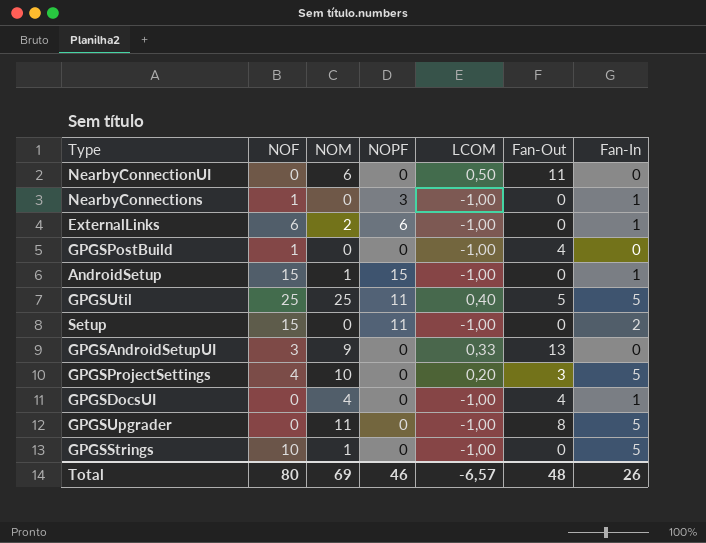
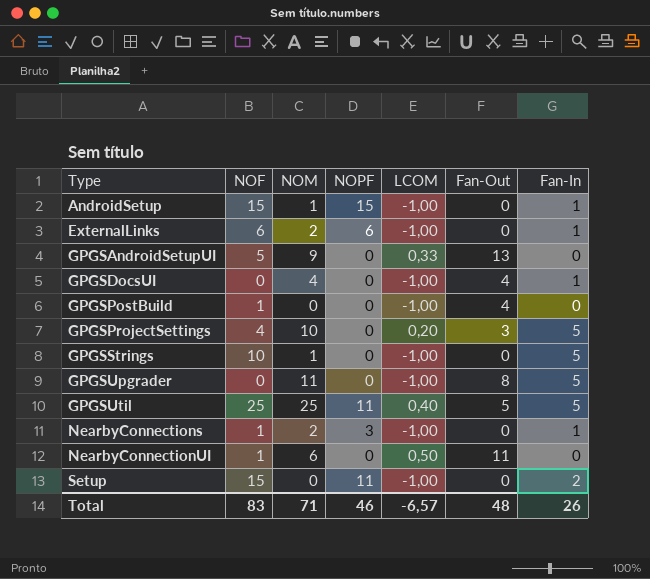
row order: none -> Type ascending
GPGSAndroidSetupUI | NOF: 3 -> 5
NearbyConnections | NOM: 0 -> 2
NearbyConnectionUI | NOF: 0 -> 1
Total | NOF: 80 -> 83
Total | NOM: 69 -> 71

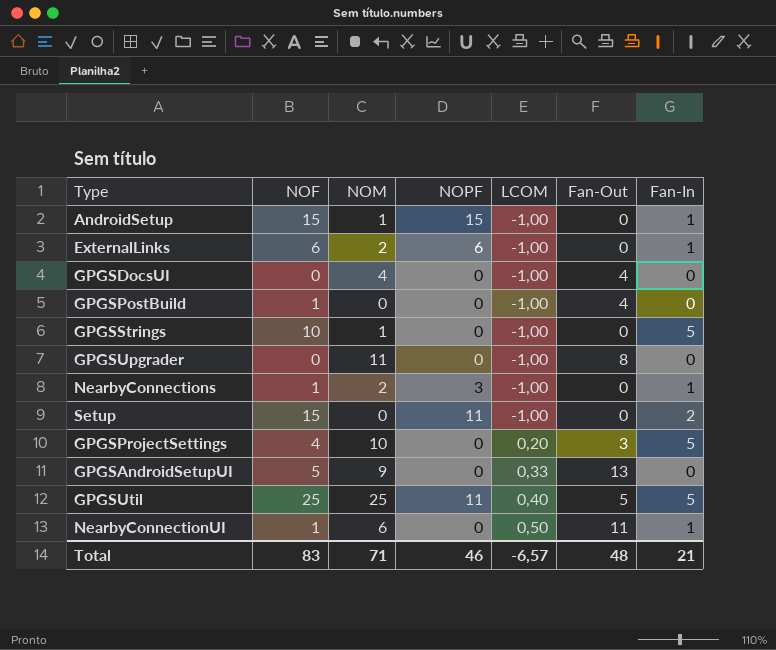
row order: Type ascending -> LCOM ascending
GPGSDocsUI | Fan-In: 1 -> 0
GPGSUpgrader | Fan-In: 5 -> 0
NearbyConnectionUI | Fan-In: 0 -> 1
Total | Fan-In: 26 -> 21

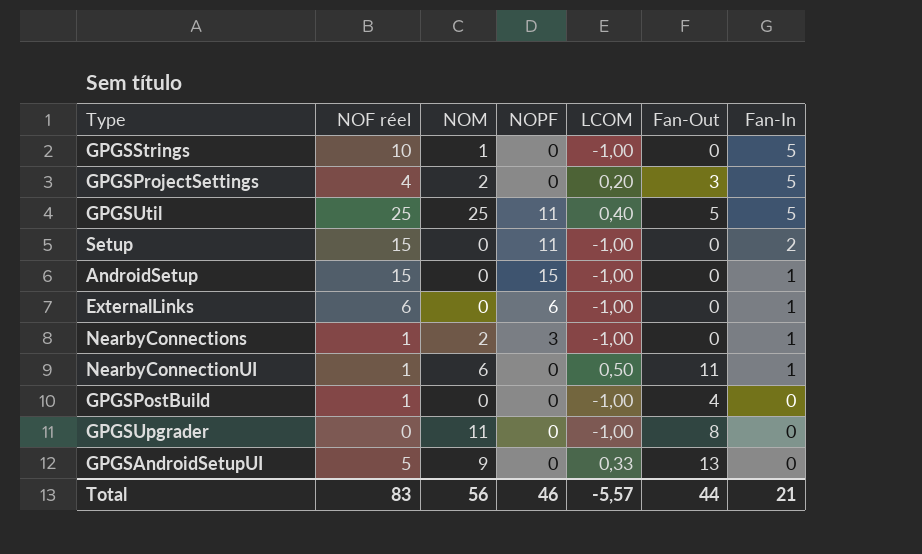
row order: LCOM ascending -> Fan-In descending
column name: NOF -> NOF réel
row GPGSDocsUI: 0 | 4 | 0 | -1,00 | 4 | 0 -> none
GPGSProjectSettings | NOM: 10 -> 2
AndroidSetup | NOM: 1 -> 0
ExternalLinks | NOM: 2 -> 0
Total | NOM: 71 -> 56
Total | LCOM: -6,57 -> -5,57
Total | Fan-Out: 48 -> 44

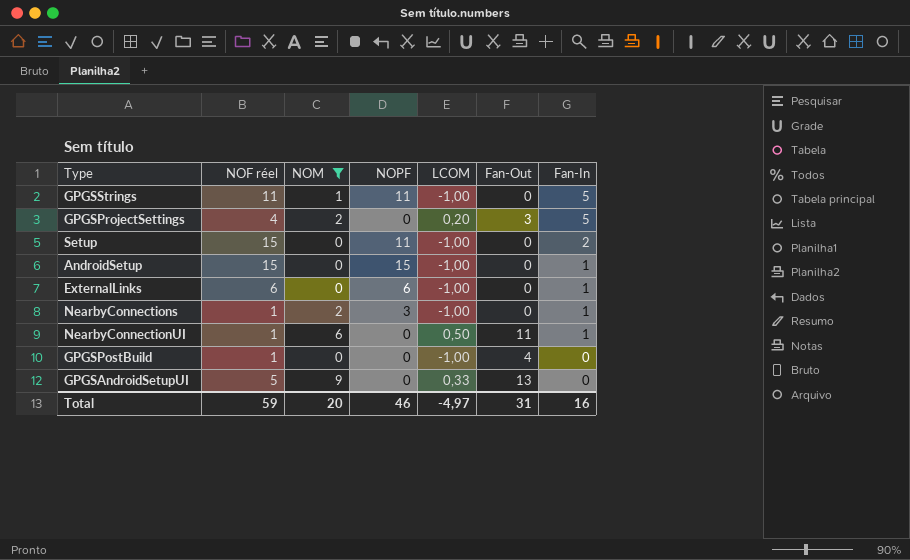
filter: none -> NOM <= 9
GPGSStrings | NOF réel: 10 -> 11
GPGSStrings | NOPF: 0 -> 11
Total | NOF réel: 83 -> 59
Total | NOM: 56 -> 20
Total | LCOM: -5,57 -> -4,97
Total | Fan-Out: 44 -> 31
Total | Fan-In: 21 -> 16

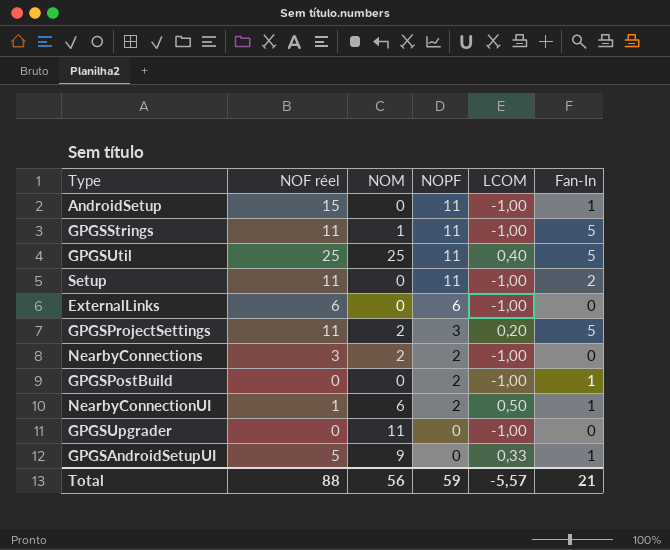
filter: NOM <= 9 -> none
row order: Fan-In descending -> NOPF descending
column Fan-Out | position: 6 -> none
AndroidSetup | NOPF: 15 -> 11
Setup | NOF réel: 15 -> 11
ExternalLinks | Fan-In: 1 -> 0
GPGSProjectSettings | NOF réel: 4 -> 11
GPGSProjectSettings | NOPF: 0 -> 3
NearbyConnections | NOF réel: 1 -> 3
NearbyConnections | NOPF: 3 -> 2
NearbyConnections | Fan-In: 1 -> 0
GPGSPostBuild | NOF réel: 1 -> 0
GPGSPostBuild | NOPF: 0 -> 2
GPGSPostBuild | Fan-In: 0 -> 1
NearbyConnectionUI | NOPF: 0 -> 2
GPGSAndroidSetupUI | Fan-In: 0 -> 1
Total | NOF réel: 59 -> 88
Total | NOM: 20 -> 56
Total | NOPF: 46 -> 59
Total | LCOM: -4,97 -> -5,57
Total | Fan-In: 16 -> 21

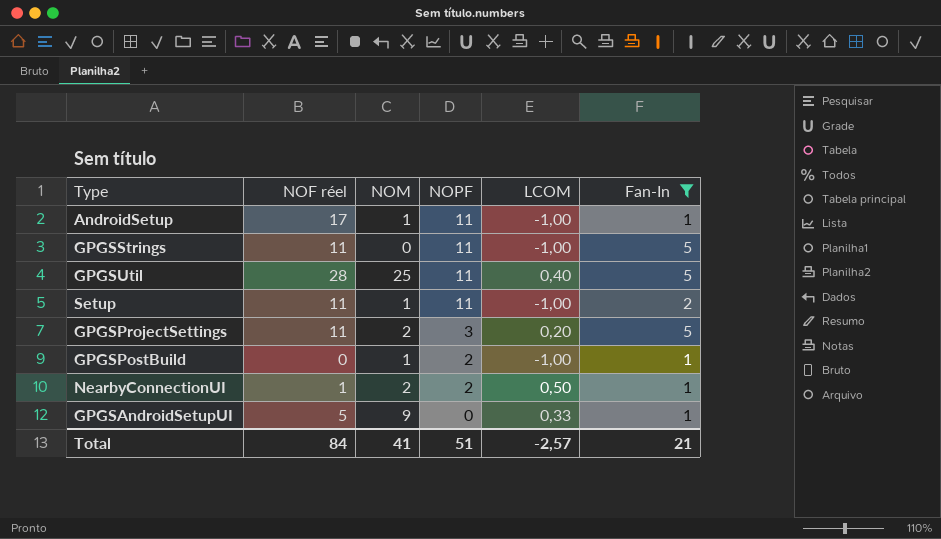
filter: none -> Fan-In != 0
AndroidSetup | NOF réel: 15 -> 17
AndroidSetup | NOM: 0 -> 1
GPGSStrings | NOM: 1 -> 0
GPGSUtil | NOF réel: 25 -> 28
Setup | NOM: 0 -> 1
GPGSPostBuild | NOM: 0 -> 1
NearbyConnectionUI | NOM: 6 -> 2
Total | NOF réel: 88 -> 84
Total | NOM: 56 -> 41
Total | NOPF: 59 -> 51
Total | LCOM: -5,57 -> -2,57

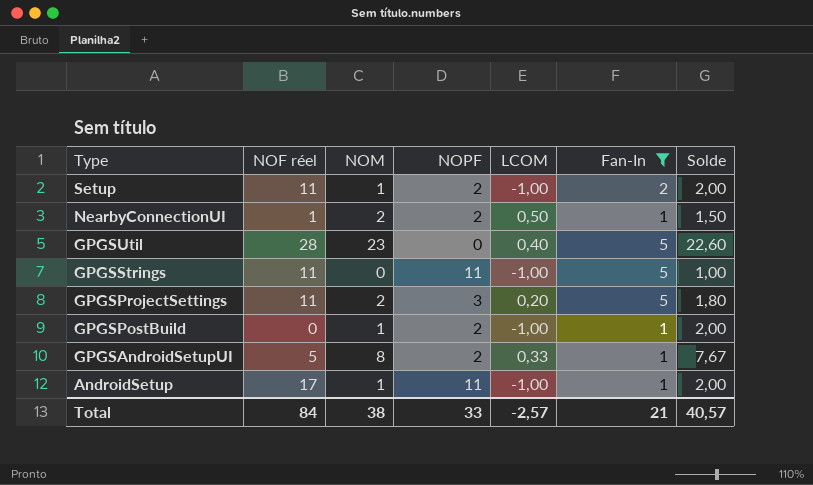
row order: NOPF descending -> Type descending
column Solde | formula: none -> [NOM] - [LCOM]
Setup | NOPF: 11 -> 2
GPGSUtil | NOM: 25 -> 23
GPGSUtil | NOPF: 11 -> 0
GPGSAndroidSetupUI | NOM: 9 -> 8
GPGSAndroidSetupUI | NOPF: 0 -> 2
Total | NOM: 41 -> 38
Total | NOPF: 51 -> 33

